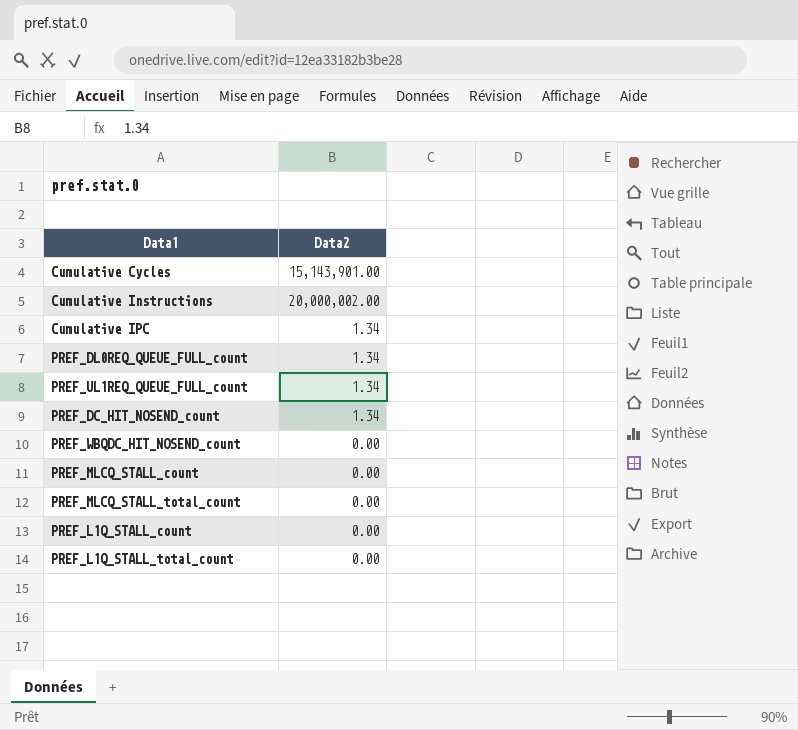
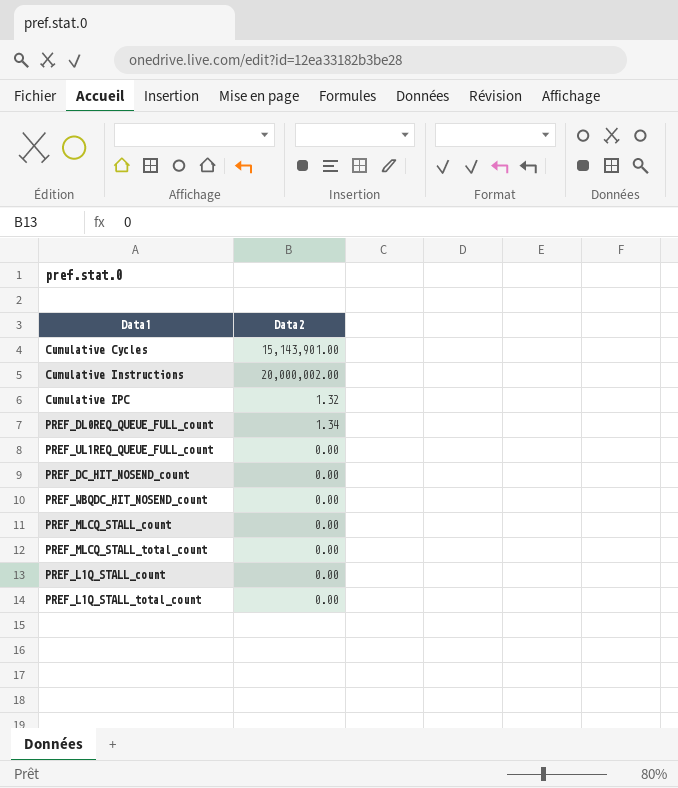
Cumulative IPC | Data2: 1.34 -> 1.32
PREF_UL1REQ_QUEUE_FULL_count | Data2: 1.34 -> 0.00
PREF_DC_HIT_NOSEND_count | Data2: 1.34 -> 0.00

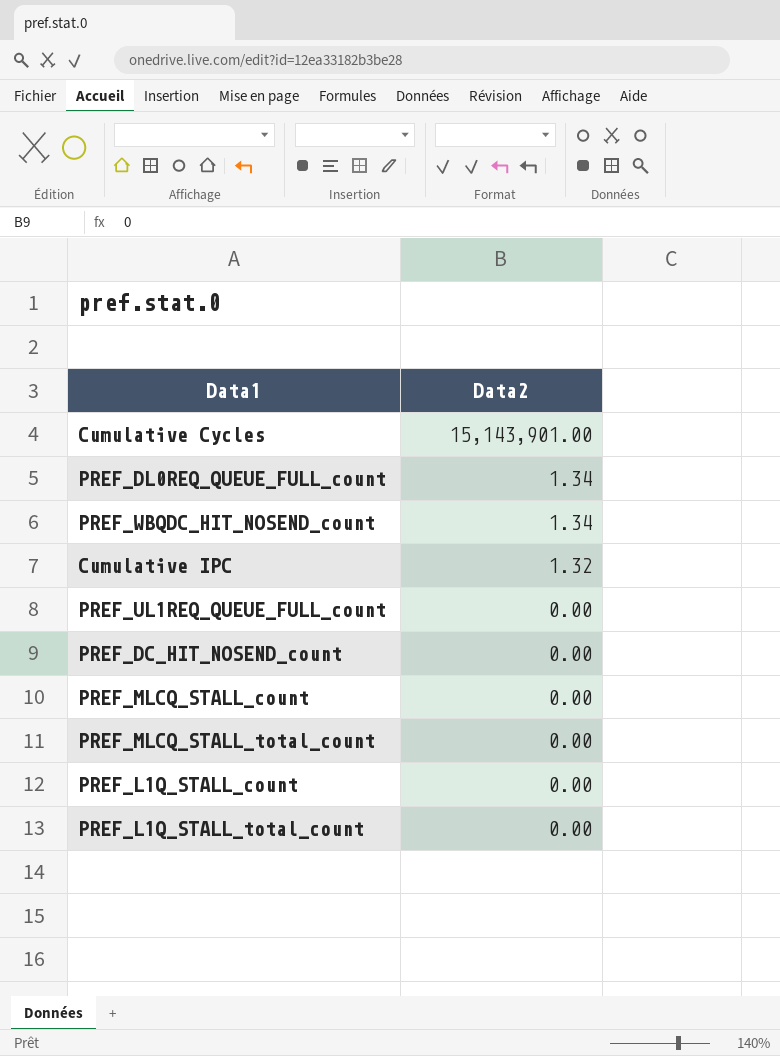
row order: none -> Data2 descending
row Cumulative Instructions: 20,000,002.00 -> none
PREF_WBQDC_HIT_NOSEND_count | Data2: 0.00 -> 1.34

